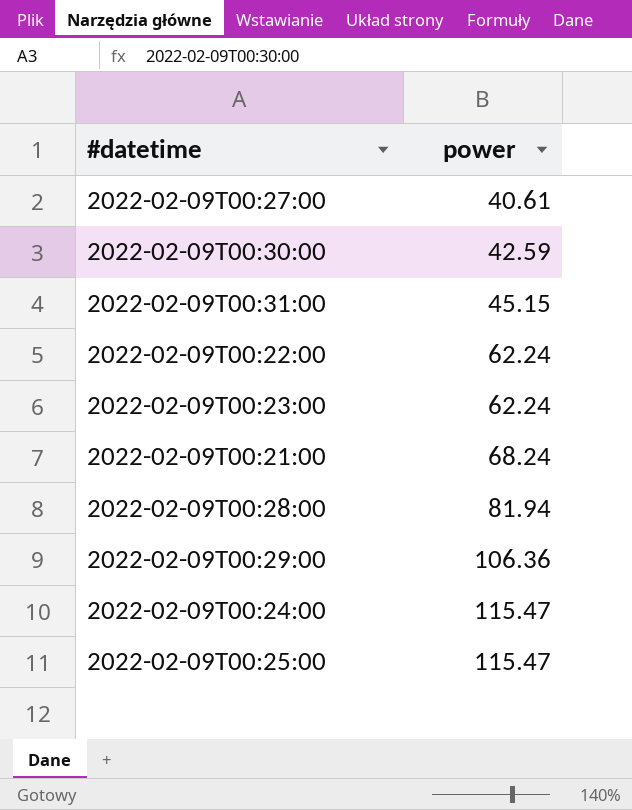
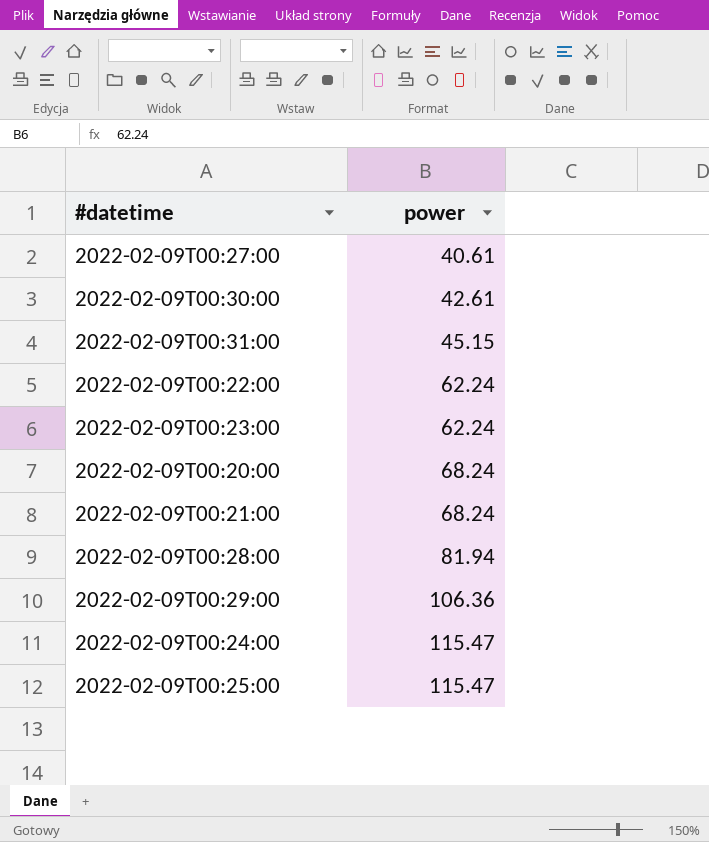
2022-02-09T00:30:00 | power: 42.59 -> 42.61
row 2022-02-09T00:20:00: none -> 68.24

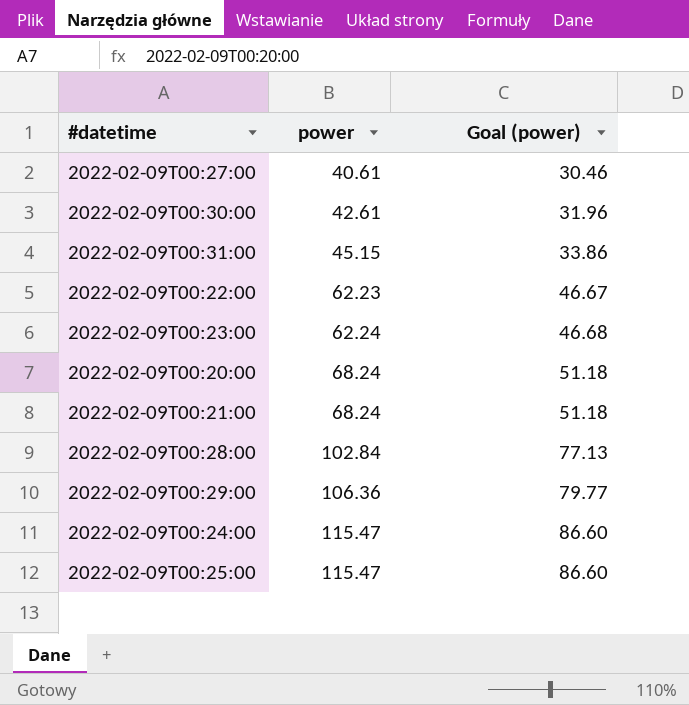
column Goal (power) | formula: none -> [power] * 0.75
2022-02-09T00:22:00 | power: 62.24 -> 62.23
2022-02-09T00:28:00 | power: 81.94 -> 102.84

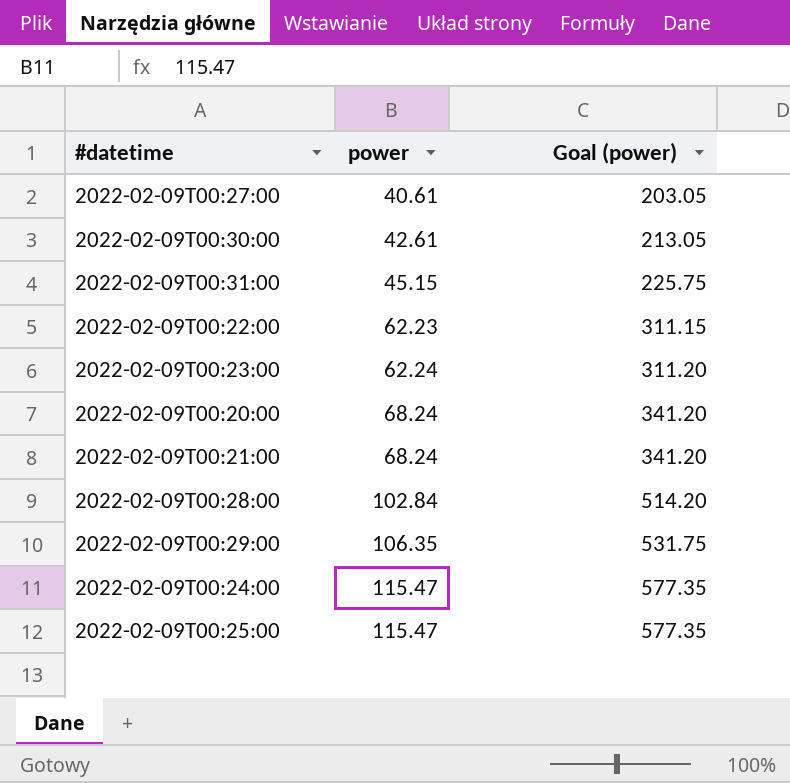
column Goal (power) | formula: [power] * 0.75 -> [power] * 5
2022-02-09T00:29:00 | power: 106.36 -> 106.35

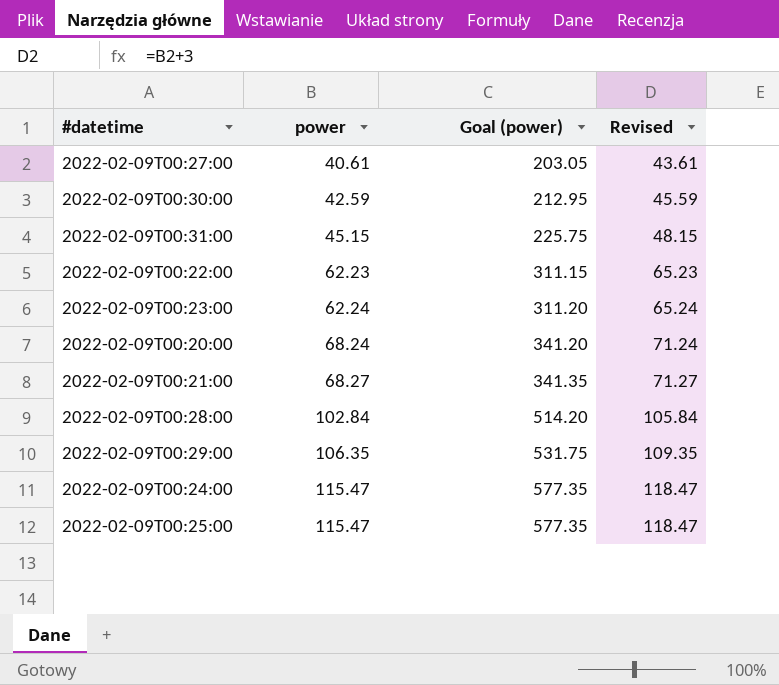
column Revised | formula: none -> [power] + 3
2022-02-09T00:30:00 | power: 42.61 -> 42.59
2022-02-09T00:30:00 | Goal (power): 213.05 -> 212.95
2022-02-09T00:21:00 | power: 68.24 -> 68.27
2022-02-09T00:21:00 | Goal (power): 341.20 -> 341.35

